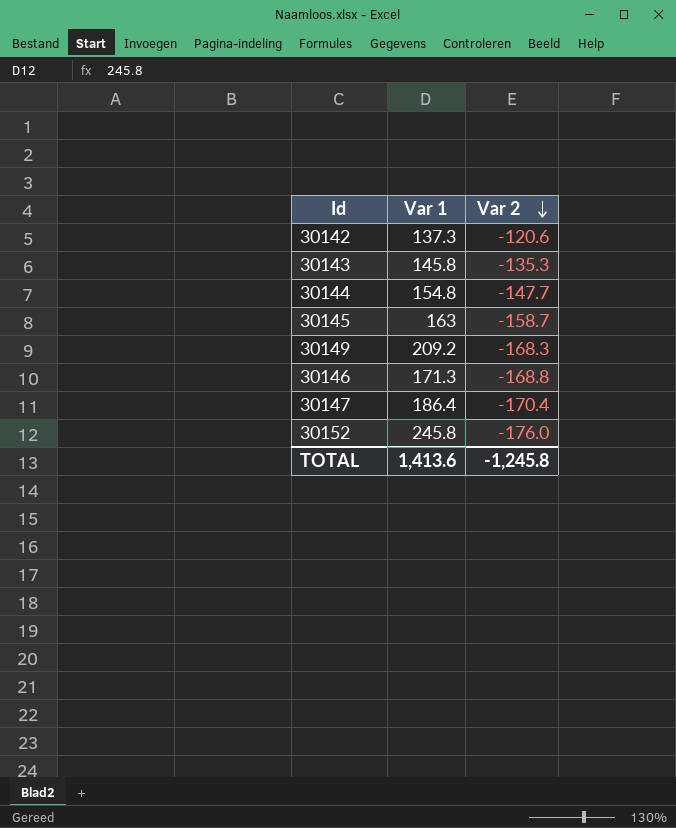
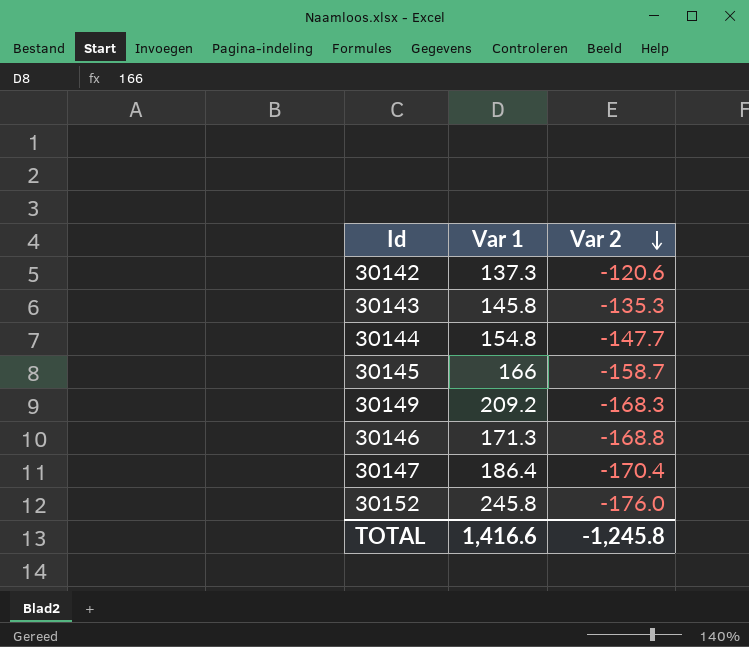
30145 | Var 1: 163 -> 166
TOTAL | Var 1: 1,413.6 -> 1,416.6

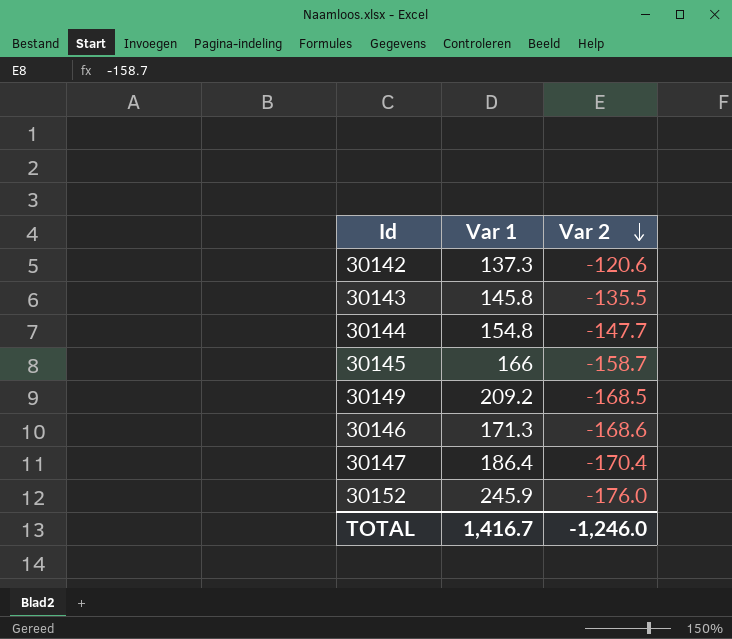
30143 | Var 2: -135.3 -> -135.5
30149 | Var 2: -168.3 -> -168.5
30146 | Var 2: -168.8 -> -168.6
30152 | Var 1: 245.8 -> 245.9
TOTAL | Var 1: 1,416.6 -> 1,416.7
TOTAL | Var 2: -1,245.8 -> -1,246.0

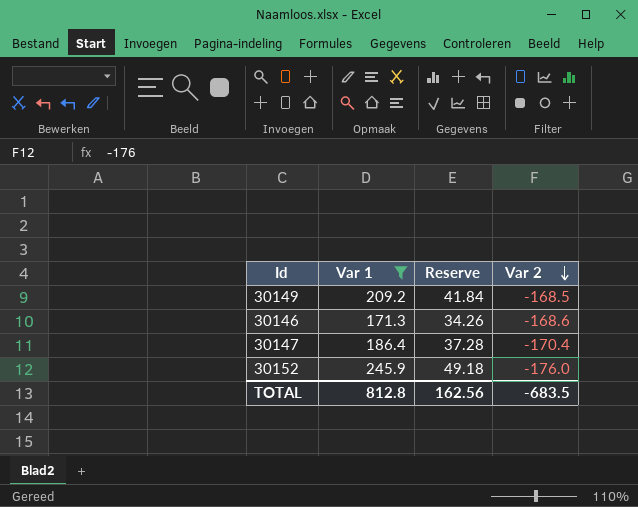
filter: none -> Var 1 >= 171.3
column Reserve | formula: none -> [Var 1] * 0.2
TOTAL | Var 1: 1,416.7 -> 812.8
TOTAL | Var 2: -1,246.0 -> -683.5

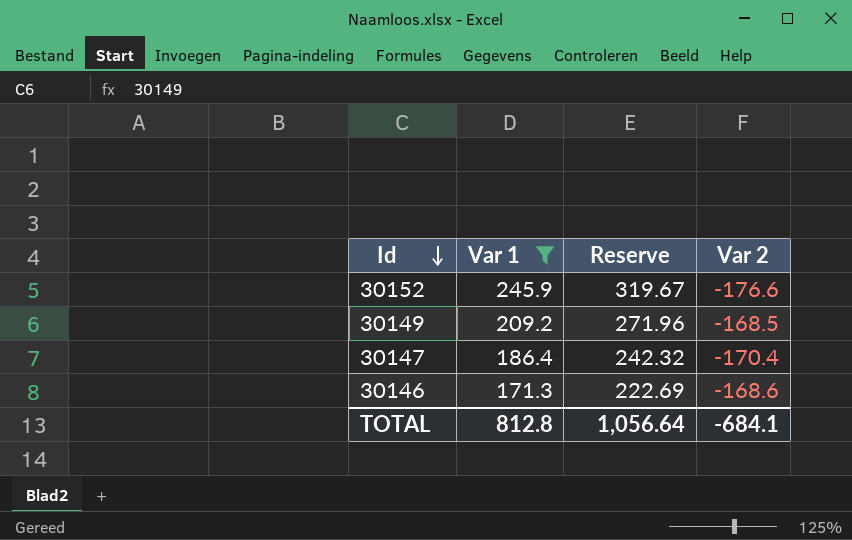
row order: Var 2 descending -> Id descending
column Reserve | formula: [Var 1] * 0.2 -> [Var 1] * 1.3
30152 | Var 2: -176.0 -> -176.6
TOTAL | Reserve: 162.56 -> 1,056.64
TOTAL | Var 2: -683.5 -> -684.1

